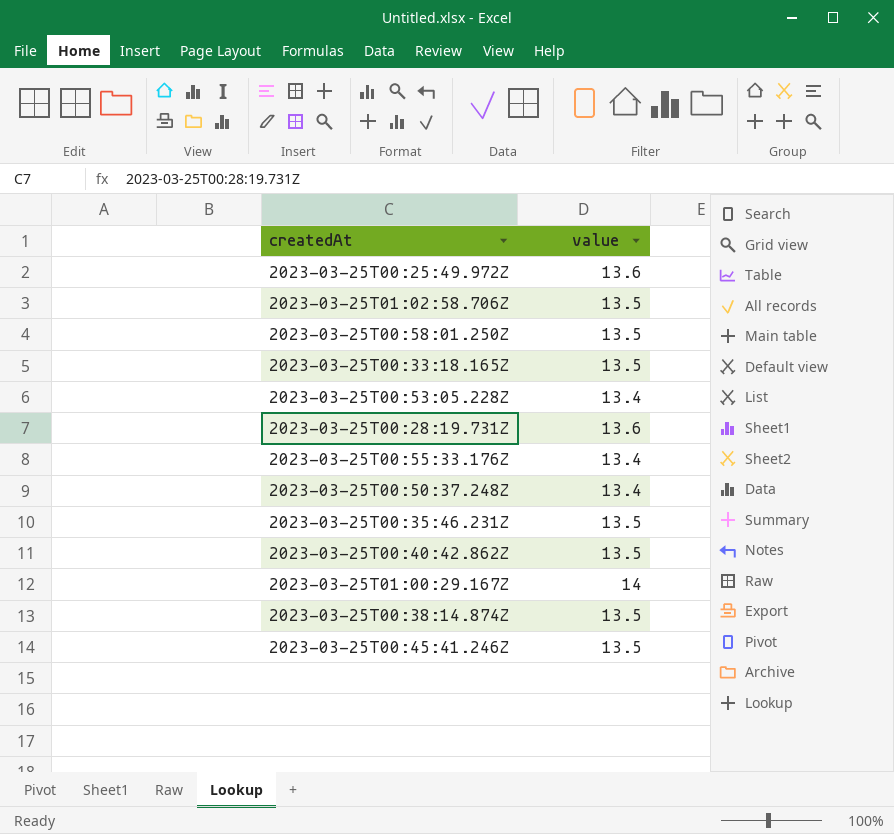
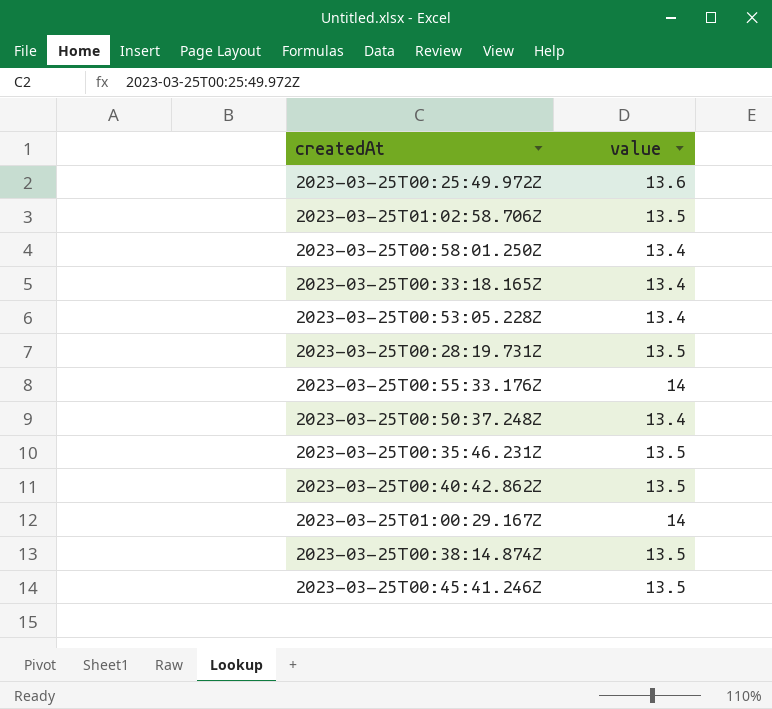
2023-03-25T00:58:01.250Z | value: 13.5 -> 13.4
2023-03-25T00:33:18.165Z | value: 13.5 -> 13.4
2023-03-25T00:28:19.731Z | value: 13.6 -> 13.5
2023-03-25T00:55:33.176Z | value: 13.4 -> 14

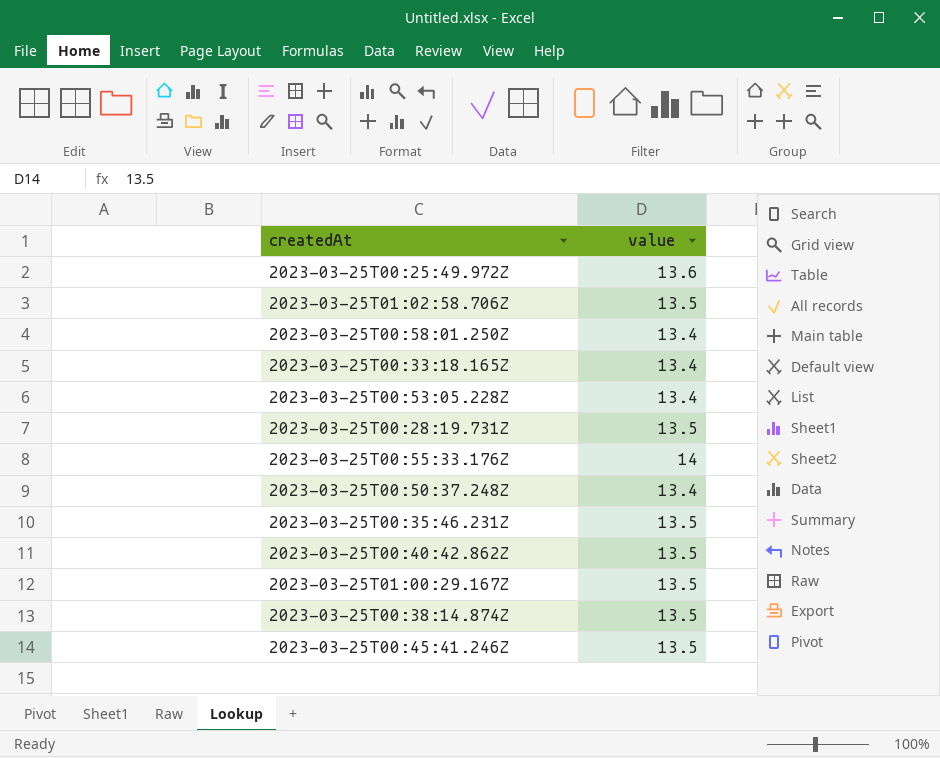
2023-03-25T01:00:29.167Z | value: 14 -> 13.5

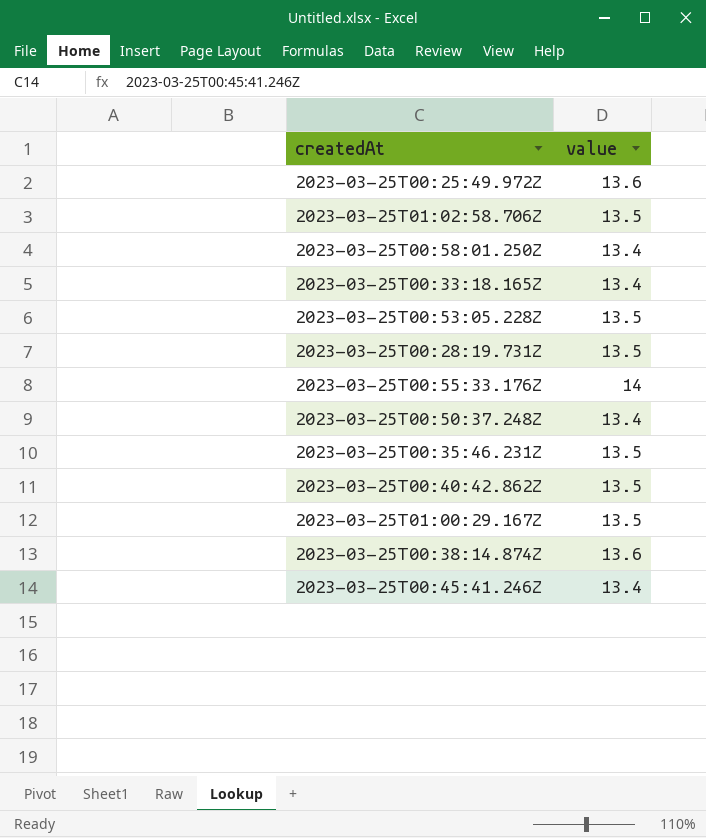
2023-03-25T00:53:05.228Z | value: 13.4 -> 13.5
2023-03-25T00:38:14.874Z | value: 13.5 -> 13.6
2023-03-25T00:45:41.246Z | value: 13.5 -> 13.4

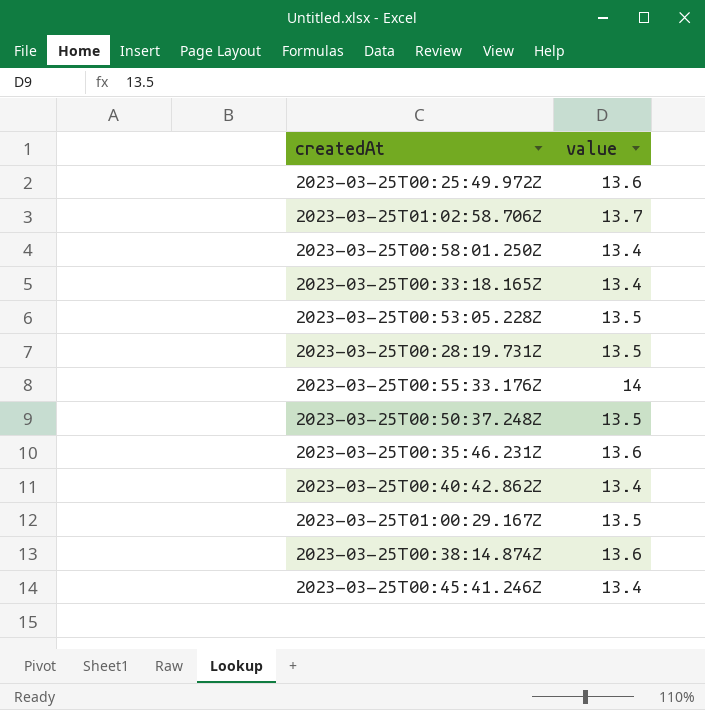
2023-03-25T01:02:58.706Z | value: 13.5 -> 13.7
2023-03-25T00:50:37.248Z | value: 13.4 -> 13.5
2023-03-25T00:35:46.231Z | value: 13.5 -> 13.6
2023-03-25T00:40:42.862Z | value: 13.5 -> 13.4

